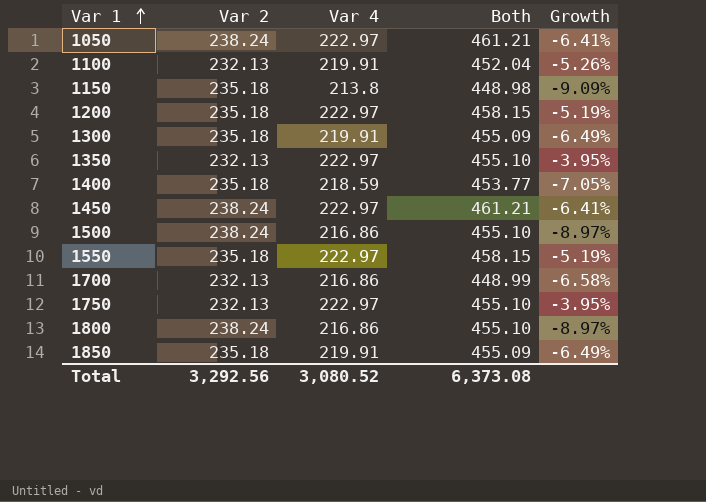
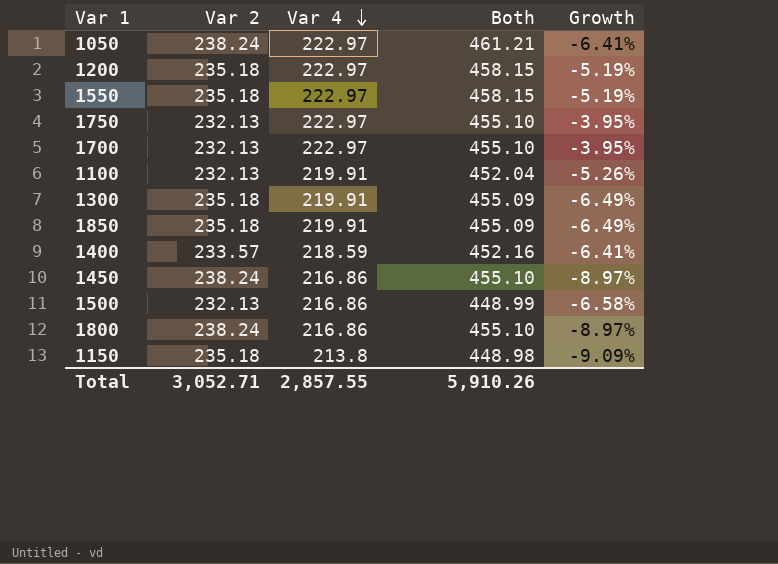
row order: Var 1 ascending -> Var 4 descending
row 1350: 232.13 | 222.97 | 455.10 | -3.95% -> none
1700 | Var 4: 216.86 -> 222.97
1700 | Both: 448.99 -> 455.10
1700 | Growth: -6.58% -> -3.95%
1400 | Var 2: 235.18 -> 233.57
1400 | Both: 453.77 -> 452.16
1400 | Growth: -7.05% -> -6.41%
1450 | Var 4: 222.97 -> 216.86
1450 | Both: 461.21 -> 455.10
1450 | Growth: -6.41% -> -8.97%
1500 | Var 2: 238.24 -> 232.13
1500 | Both: 455.10 -> 448.99
1500 | Growth: -8.97% -> -6.58%
Total | Var 2: 3,292.56 -> 3,052.71
Total | Var 4: 3,080.52 -> 2,857.55
Total | Both: 6,373.08 -> 5,910.26

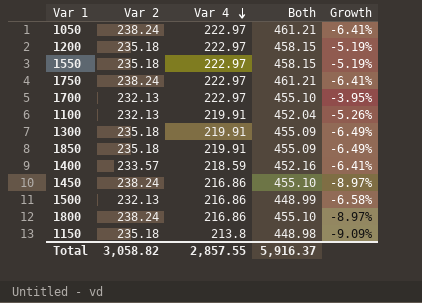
1750 | Var 2: 232.13 -> 238.24
1750 | Both: 455.10 -> 461.21
1750 | Growth: -3.95% -> -6.41%
Total | Var 2: 3,052.71 -> 3,058.82
Total | Both: 5,910.26 -> 5,916.37

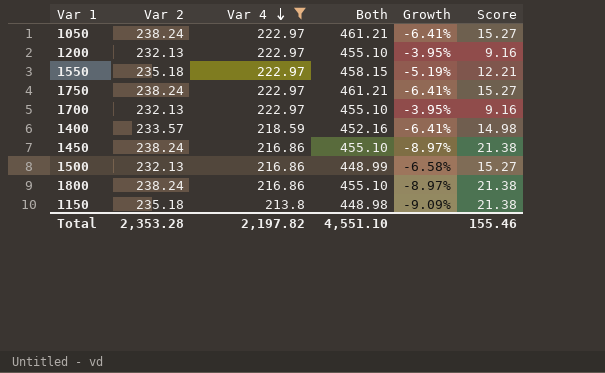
filter: none -> Var 4 != 219.91
column Score | formula: none -> [Var 2] - [Var 4]
1200 | Var 2: 235.18 -> 232.13
1200 | Both: 458.15 -> 455.10
1200 | Growth: -5.19% -> -3.95%
Total | Var 2: 3,058.82 -> 2,353.28
Total | Var 4: 2,857.55 -> 2,197.82
Total | Both: 5,916.37 -> 4,551.10

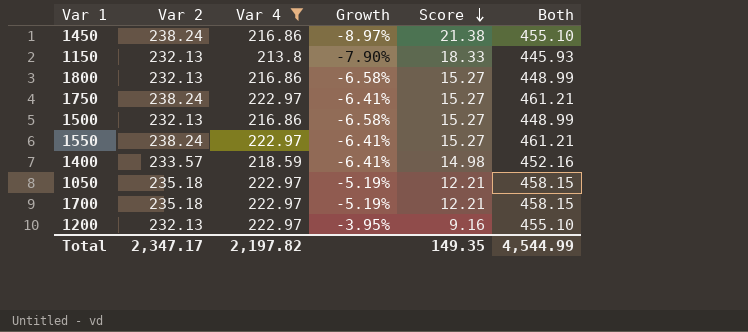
row order: Var 4 descending -> Score descending
column Both | position: 4 -> 6
1150 | Var 2: 235.18 -> 232.13
1150 | Growth: -9.09% -> -7.90%
1150 | Score: 21.38 -> 18.33
1150 | Both: 448.98 -> 445.93
1800 | Var 2: 238.24 -> 232.13
1800 | Growth: -8.97% -> -6.58%
1800 | Score: 21.38 -> 15.27
1800 | Both: 455.10 -> 448.99
1550 | Var 2: 235.18 -> 238.24
1550 | Growth: -5.19% -> -6.41%
1550 | Score: 12.21 -> 15.27
1550 | Both: 458.15 -> 461.21
1050 | Var 2: 238.24 -> 235.18
1050 | Growth: -6.41% -> -5.19%
1050 | Score: 15.27 -> 12.21
1050 | Both: 461.21 -> 458.15
1700 | Var 2: 232.13 -> 235.18
1700 | Growth: -3.95% -> -5.19%
1700 | Score: 9.16 -> 12.21
1700 | Both: 455.10 -> 458.15
Total | Var 2: 2,353.28 -> 2,347.17
Total | Score: 155.46 -> 149.35
Total | Both: 4,551.10 -> 4,544.99

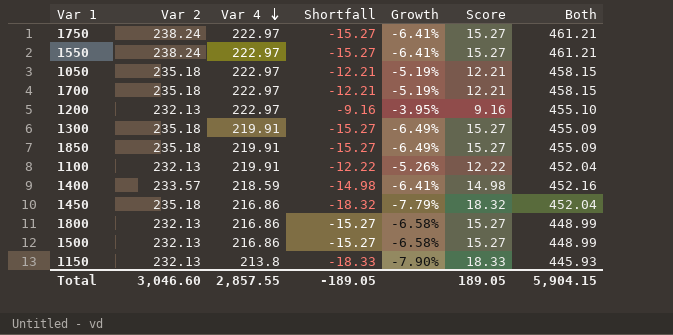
filter: Var 4 != 219.91 -> none
row order: Score descending -> Var 4 descending
column Shortfall | formula: none -> [Var 4] - [Var 2]
1450 | Var 2: 238.24 -> 235.18
1450 | Growth: -8.97% -> -7.79%
1450 | Score: 21.38 -> 18.32
1450 | Both: 455.10 -> 452.04
Total | Var 2: 2,347.17 -> 3,046.60
Total | Var 4: 2,197.82 -> 2,857.55
Total | Score: 149.35 -> 189.05
Total | Both: 4,544.99 -> 5,904.15

